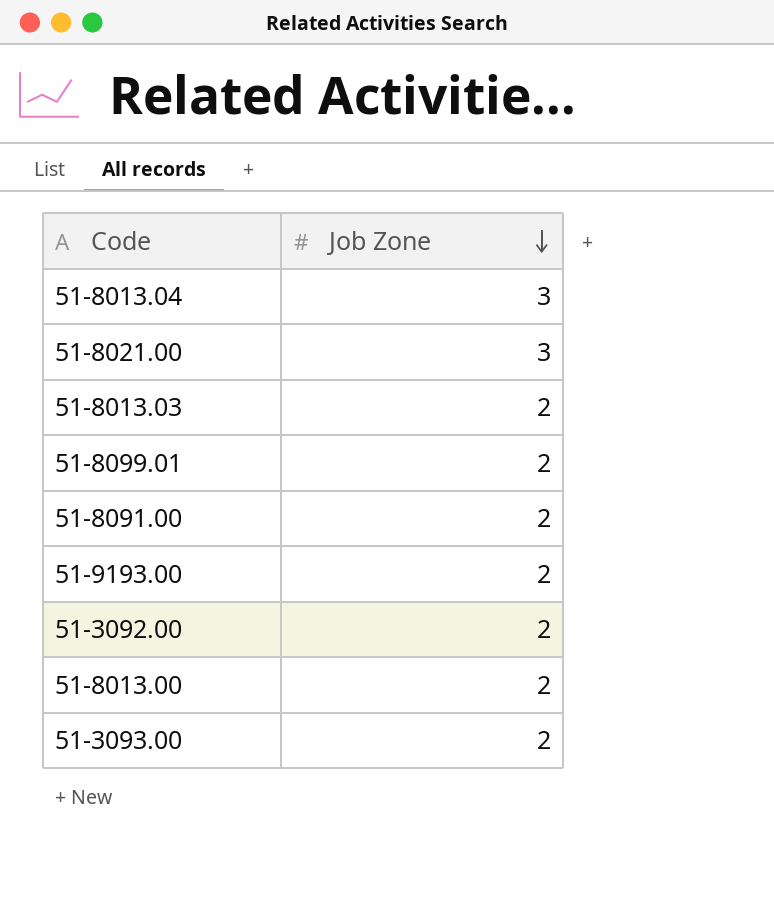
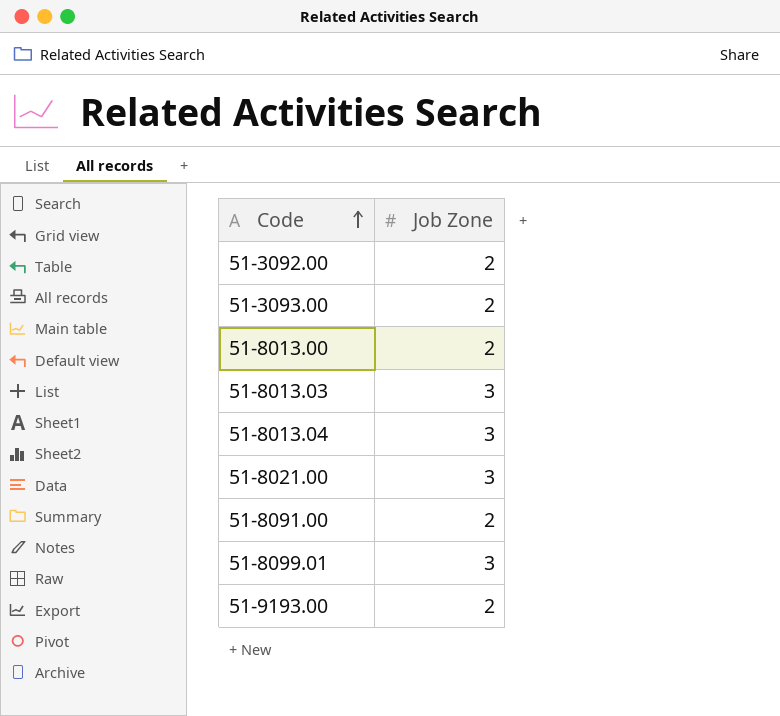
row order: Job Zone descending -> Code ascending
51-8013.03 | Job Zone: 2 -> 3
51-8099.01 | Job Zone: 2 -> 3

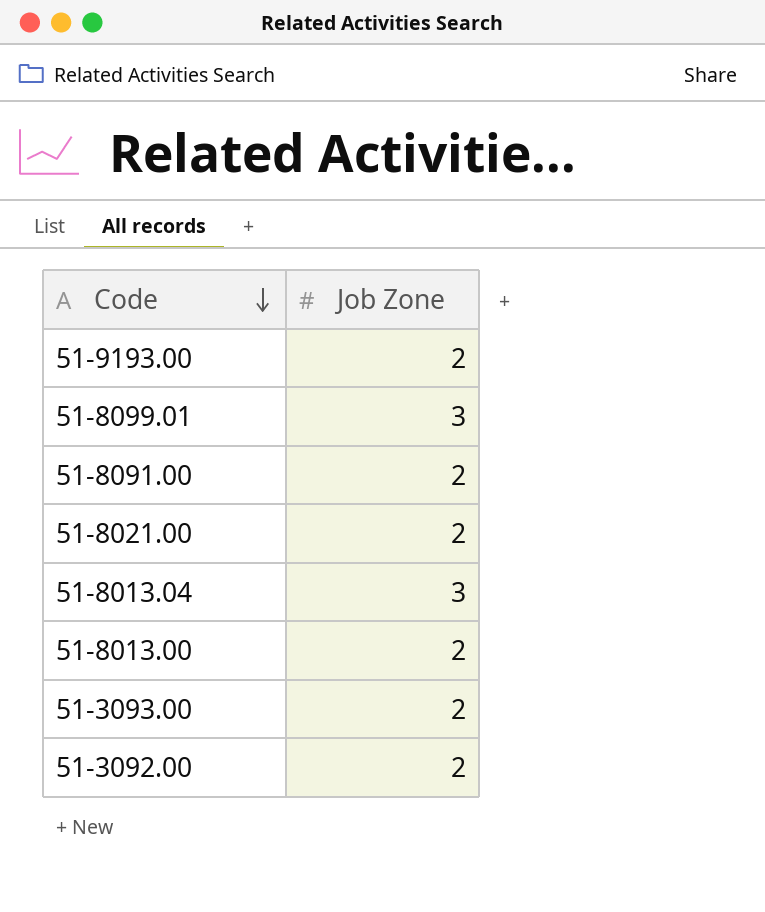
row order: Code ascending -> Code descending
row 51-8013.03: 3 -> none
51-8021.00 | Job Zone: 3 -> 2

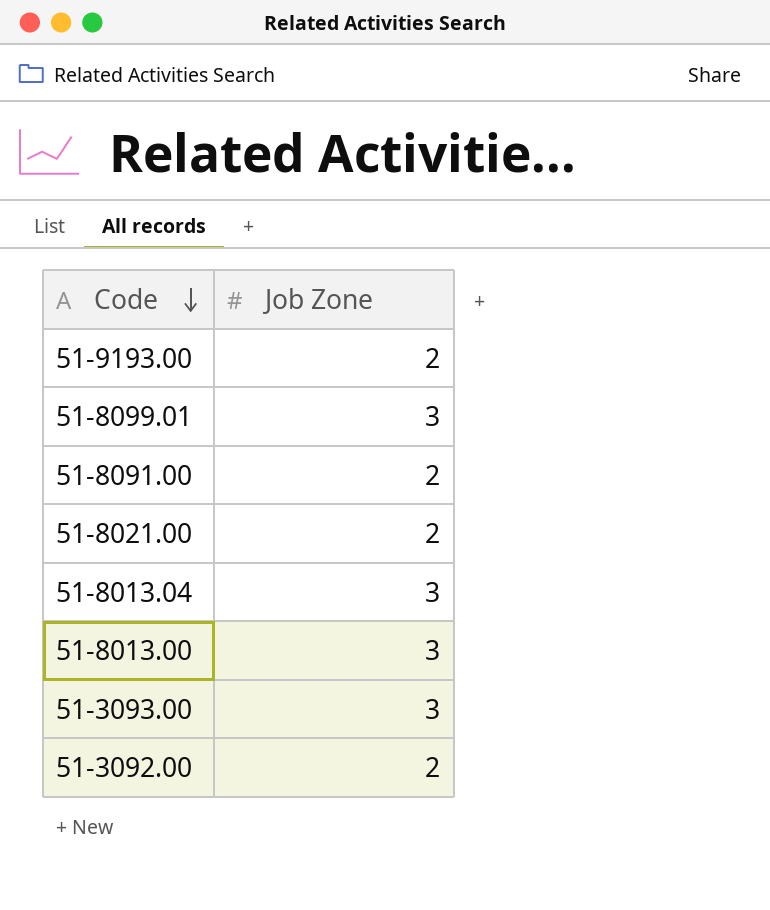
51-8013.00 | Job Zone: 2 -> 3
51-3093.00 | Job Zone: 2 -> 3

